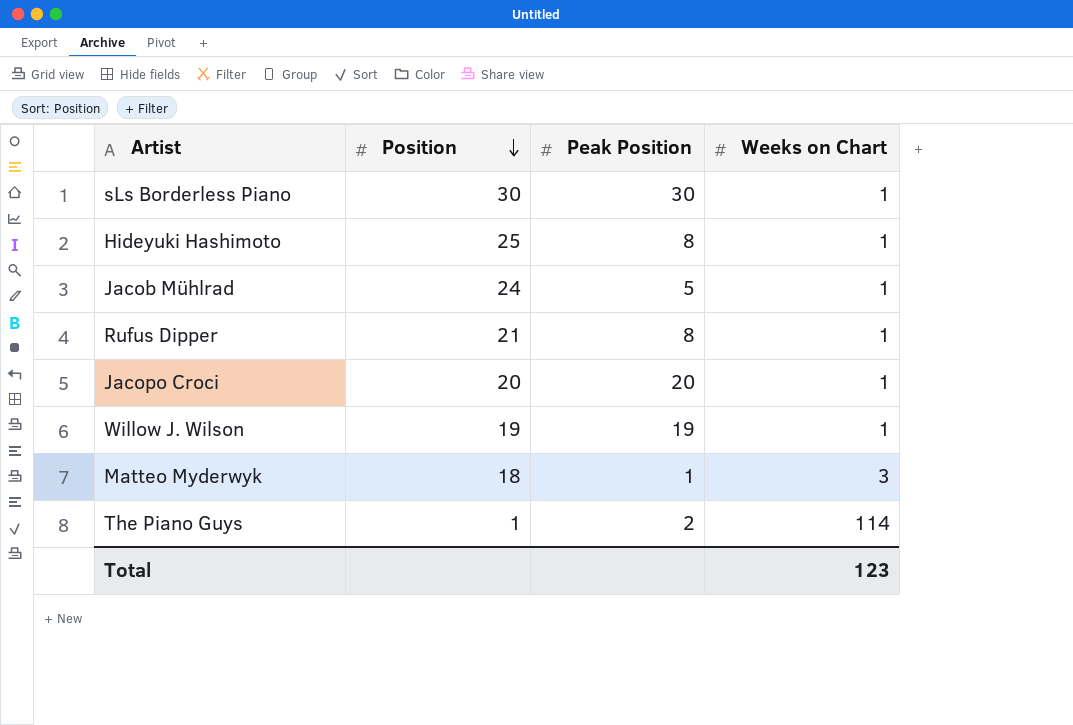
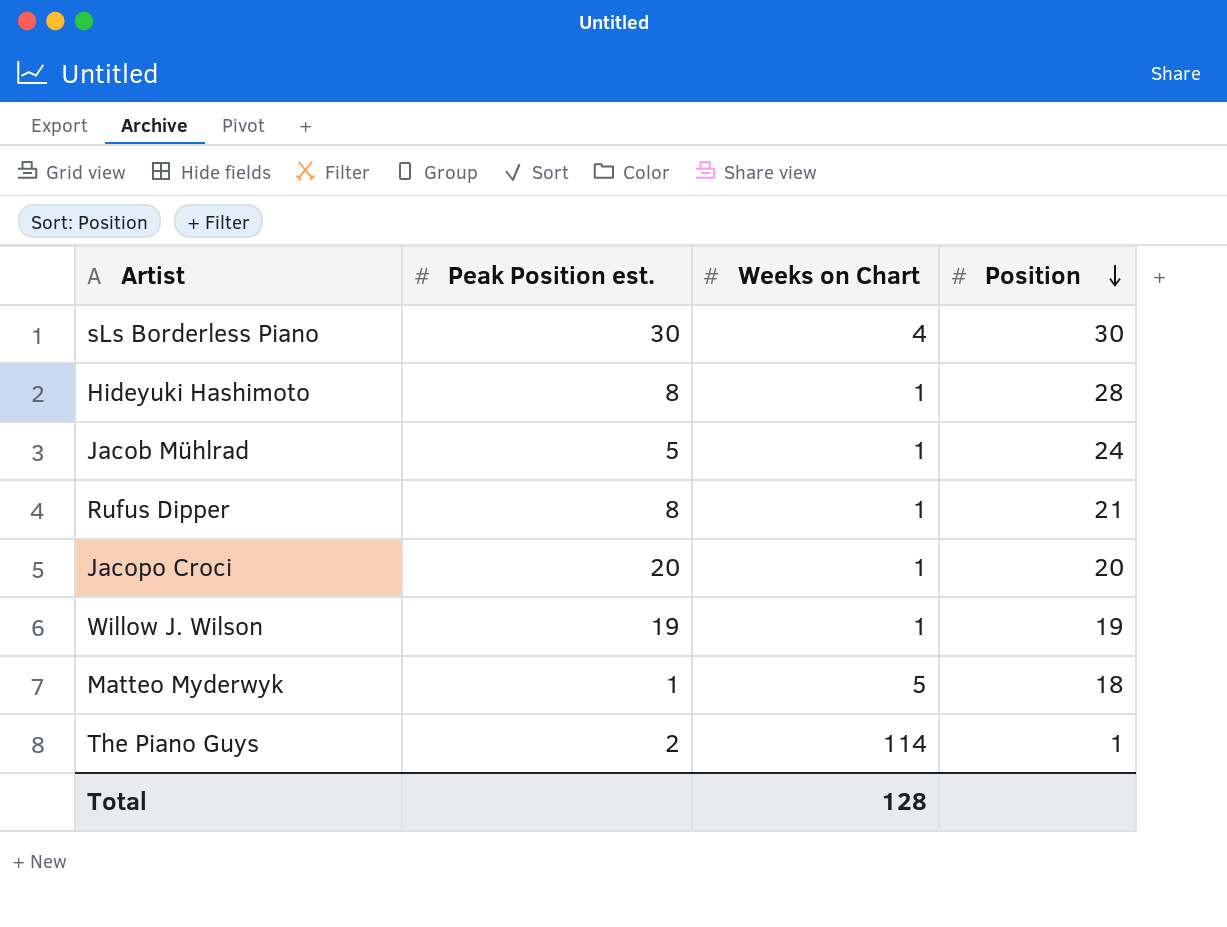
column name: Peak Position -> Peak Position est.
column Position | position: 2 -> 4
sLs Borderless Piano | Weeks on Chart: 1 -> 4
Hideyuki Hashimoto | Position: 25 -> 28
Matteo Myderwyk | Weeks on Chart: 3 -> 5
Total | Weeks on Chart: 123 -> 128

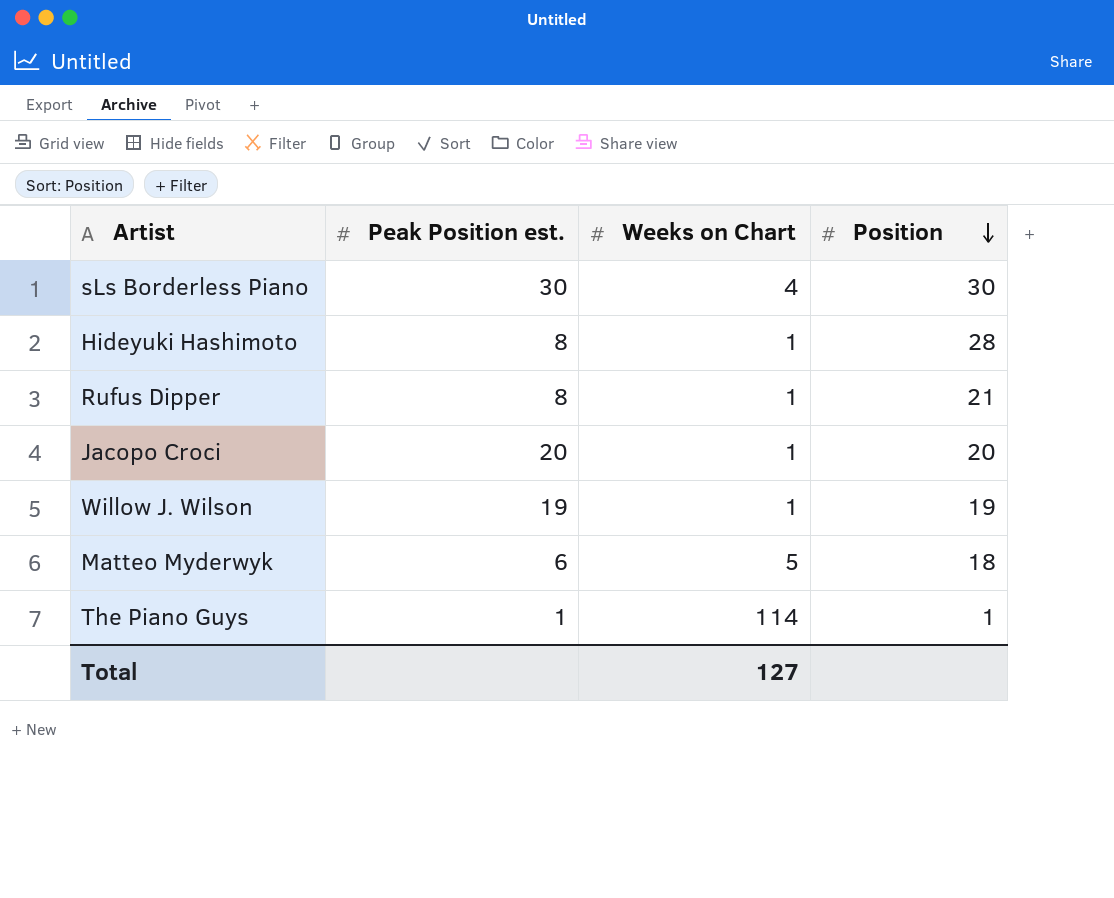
row Jacob Mühlrad: 5 | 1 | 24 -> none
Matteo Myderwyk | Peak Position est.: 1 -> 6
The Piano Guys | Peak Position est.: 2 -> 1
Total | Weeks on Chart: 128 -> 127

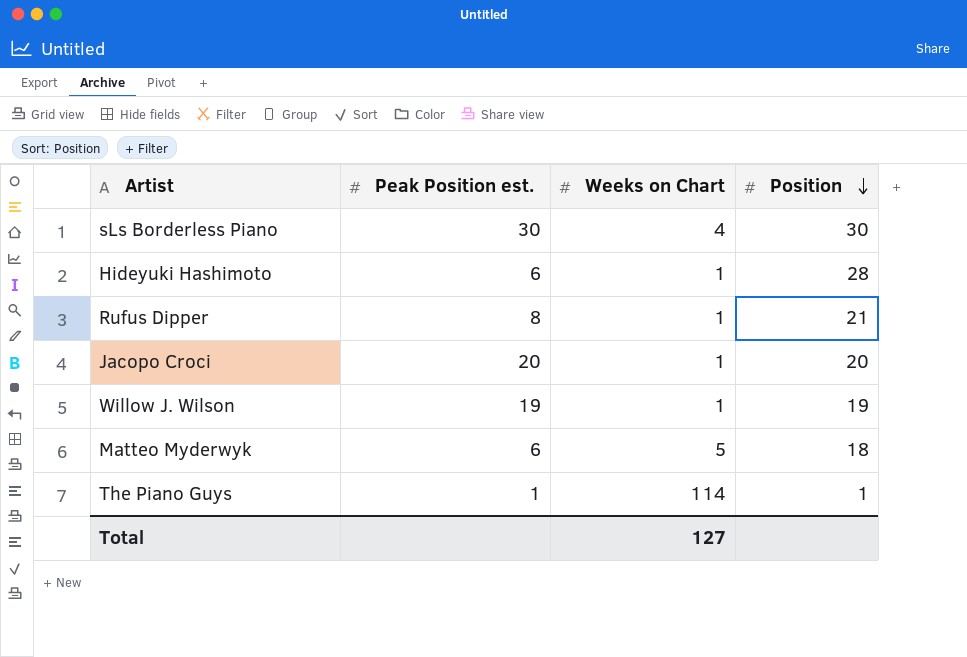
Hideyuki Hashimoto | Peak Position est.: 8 -> 6

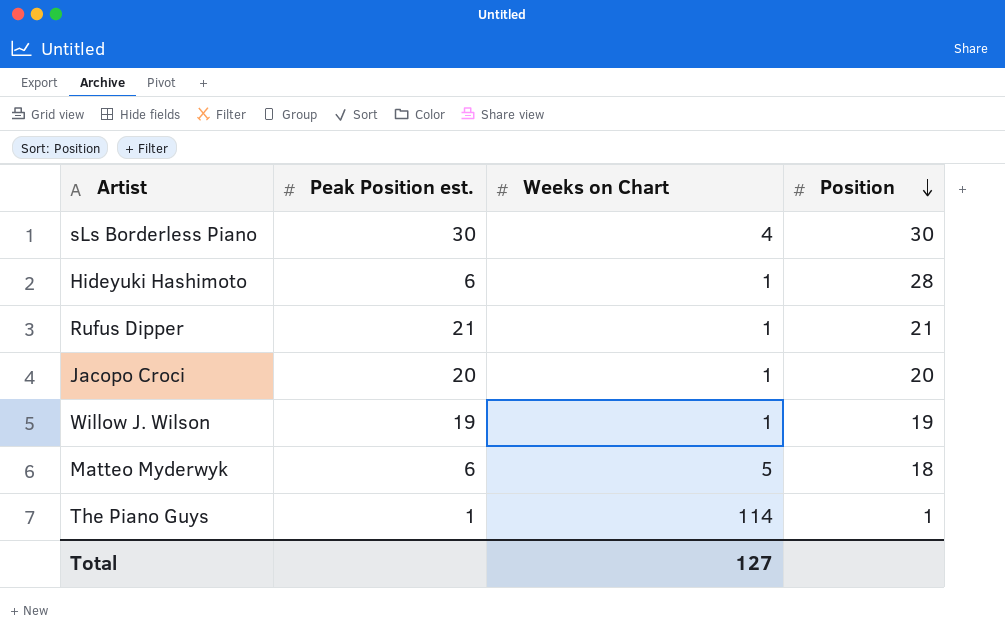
Rufus Dipper | Peak Position est.: 8 -> 21

